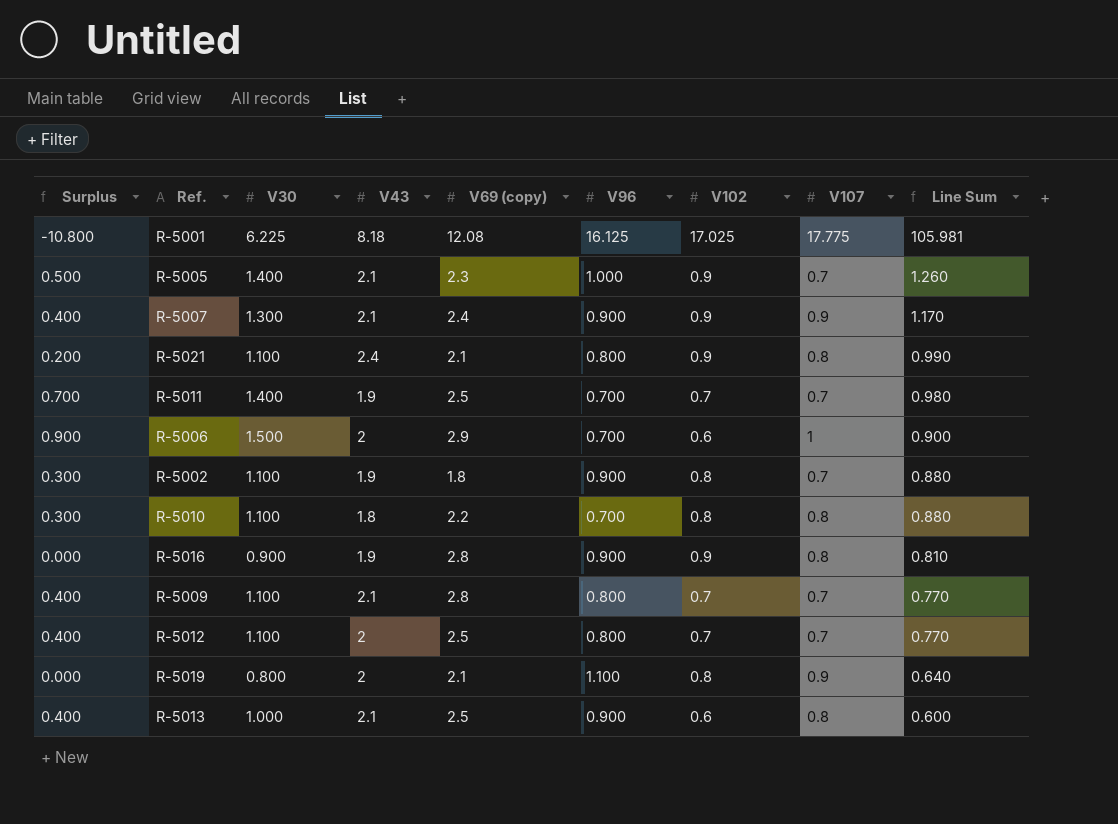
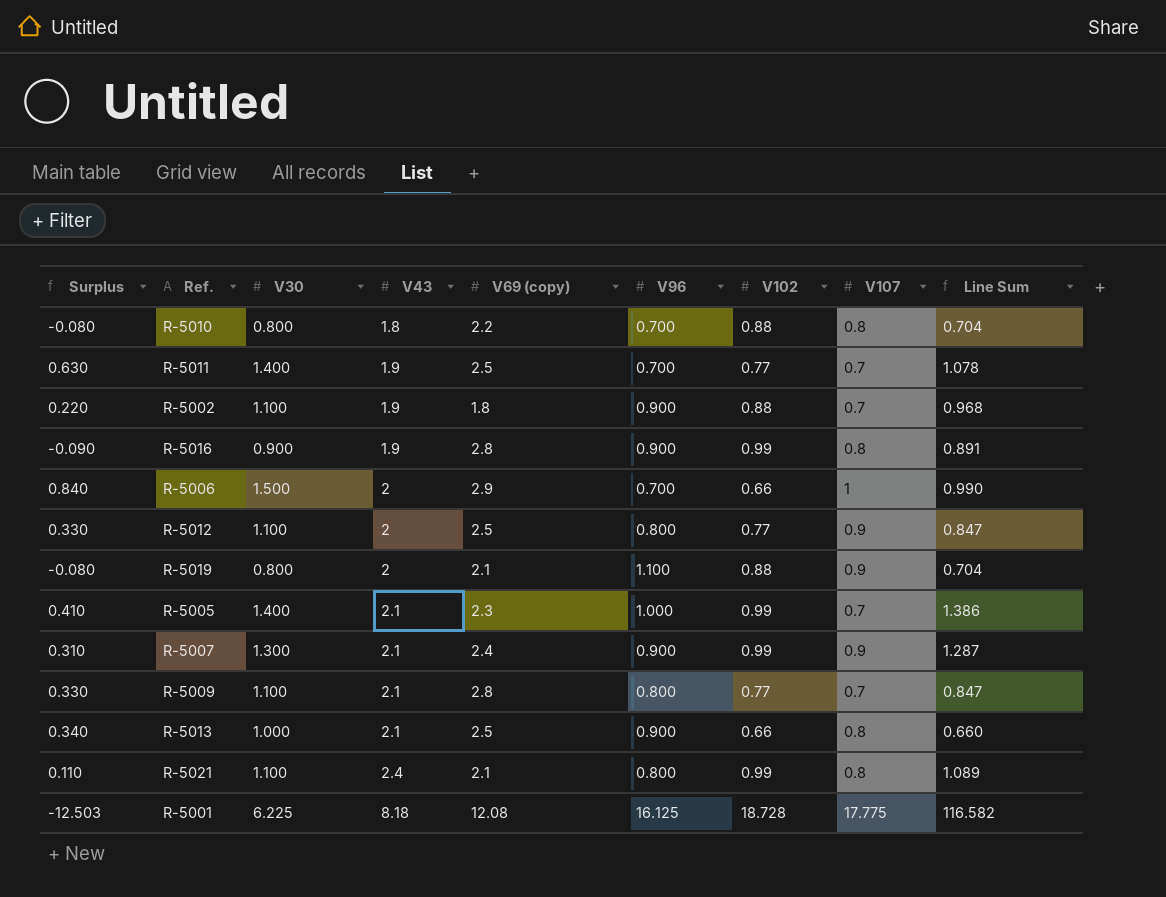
row order: Line Sum descending -> V43 ascending
R-5010 | Surplus: 0.300 -> -0.080
R-5010 | V30: 1.100 -> 0.800
R-5010 | V102: 0.8 -> 0.88
R-5010 | Line Sum: 0.880 -> 0.704
R-5011 | Surplus: 0.700 -> 0.630
R-5011 | V102: 0.7 -> 0.77
R-5011 | Line Sum: 0.980 -> 1.078
R-5002 | Surplus: 0.300 -> 0.220
R-5002 | V102: 0.8 -> 0.88
R-5002 | Line Sum: 0.880 -> 0.968
R-5016 | Surplus: 0.000 -> -0.090
R-5016 | V102: 0.9 -> 0.99
R-5016 | Line Sum: 0.810 -> 0.891
R-5006 | Surplus: 0.900 -> 0.840
R-5006 | V102: 0.6 -> 0.66
R-5006 | Line Sum: 0.900 -> 0.990
R-5012 | Surplus: 0.400 -> 0.330
R-5012 | V102: 0.7 -> 0.77
R-5012 | V107: 0.7 -> 0.9
R-5012 | Line Sum: 0.770 -> 0.847
R-5019 | Surplus: 0.000 -> -0.080
R-5019 | V102: 0.8 -> 0.88
R-5019 | Line Sum: 0.640 -> 0.704
R-5005 | Surplus: 0.500 -> 0.410
R-5005 | V102: 0.9 -> 0.99
R-5005 | Line Sum: 1.260 -> 1.386
R-5007 | Surplus: 0.400 -> 0.310
R-5007 | V102: 0.9 -> 0.99
R-5007 | Line Sum: 1.170 -> 1.287
R-5009 | Surplus: 0.400 -> 0.330
R-5009 | V102: 0.7 -> 0.77
R-5009 | Line Sum: 0.770 -> 0.847
R-5013 | Surplus: 0.400 -> 0.340
R-5013 | V102: 0.6 -> 0.66
R-5013 | Line Sum: 0.600 -> 0.660
R-5021 | Surplus: 0.200 -> 0.110
R-5021 | V102: 0.9 -> 0.99
R-5021 | Line Sum: 0.990 -> 1.089
R-5001 | Surplus: -10.800 -> -12.503
R-5001 | V102: 17.025 -> 18.728
R-5001 | Line Sum: 105.981 -> 116.582

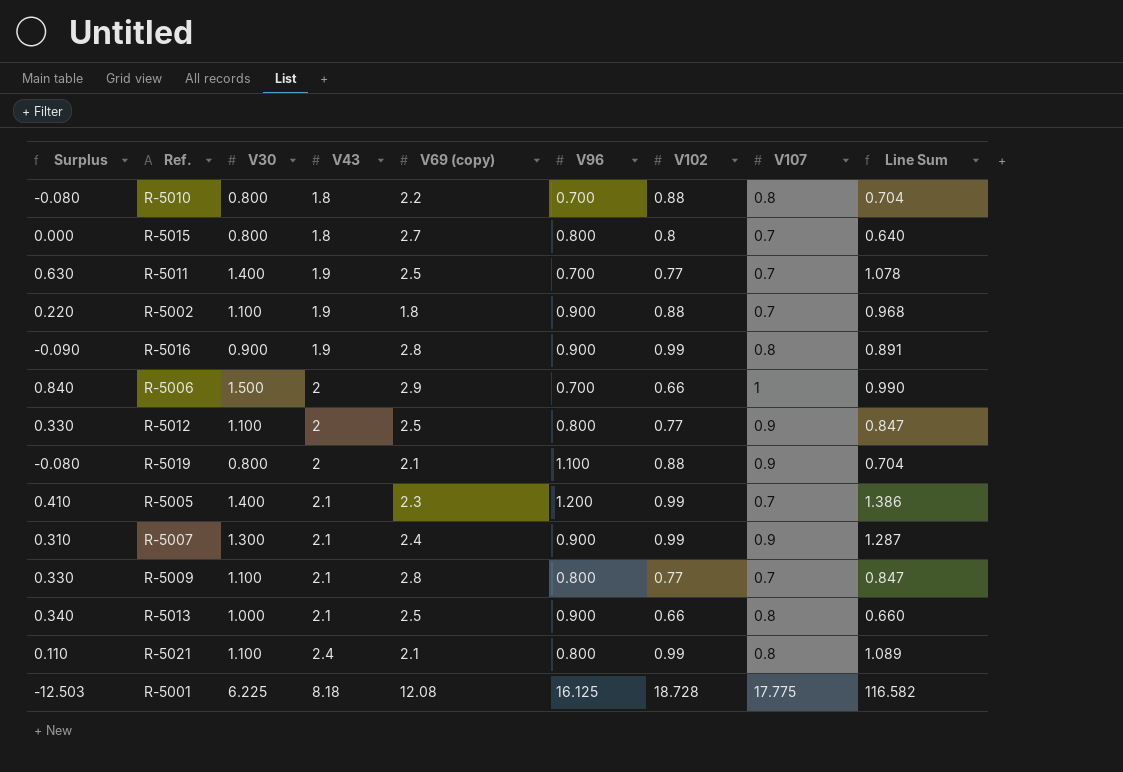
row R-5015: none -> 0.000 | 0.800 | 1.8 | 2.7 | 0.800 | 0.8 | 0.7 | 0.640
R-5005 | V96: 1.000 -> 1.200

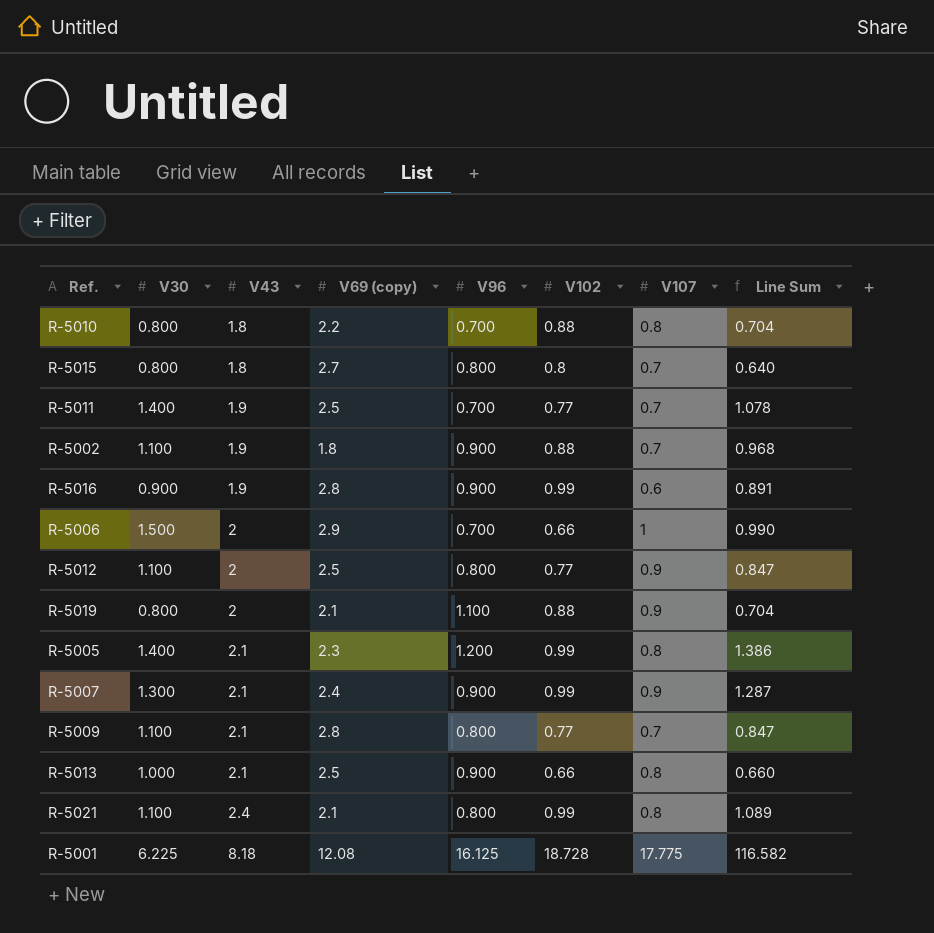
column Surplus | formula: [V30] - [V102] -> none
R-5016 | V107: 0.8 -> 0.6
R-5005 | V107: 0.7 -> 0.8

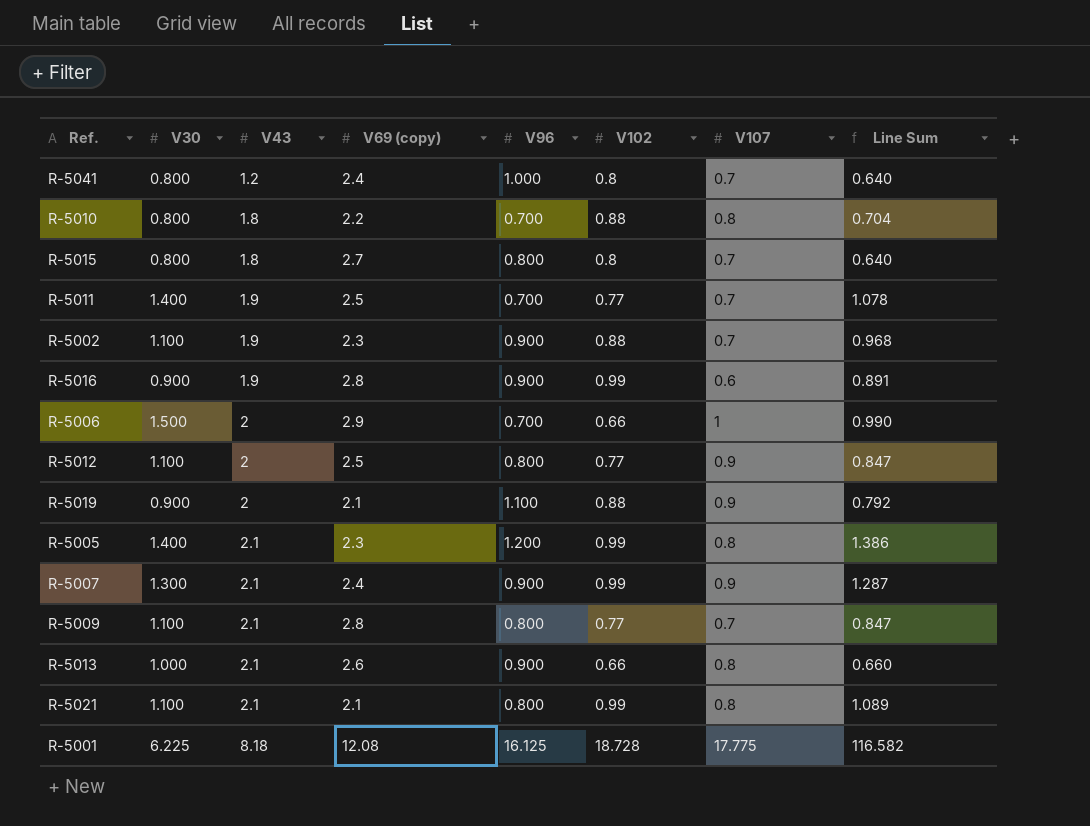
row R-5041: none -> 0.800 | 1.2 | 2.4 | 1.000 | 0.8 | 0.7 | 0.640
R-5002 | V69 (copy): 1.8 -> 2.3
R-5019 | V30: 0.800 -> 0.900
R-5019 | Line Sum: 0.704 -> 0.792
R-5013 | V69 (copy): 2.5 -> 2.6
R-5021 | V43: 2.4 -> 2.1

